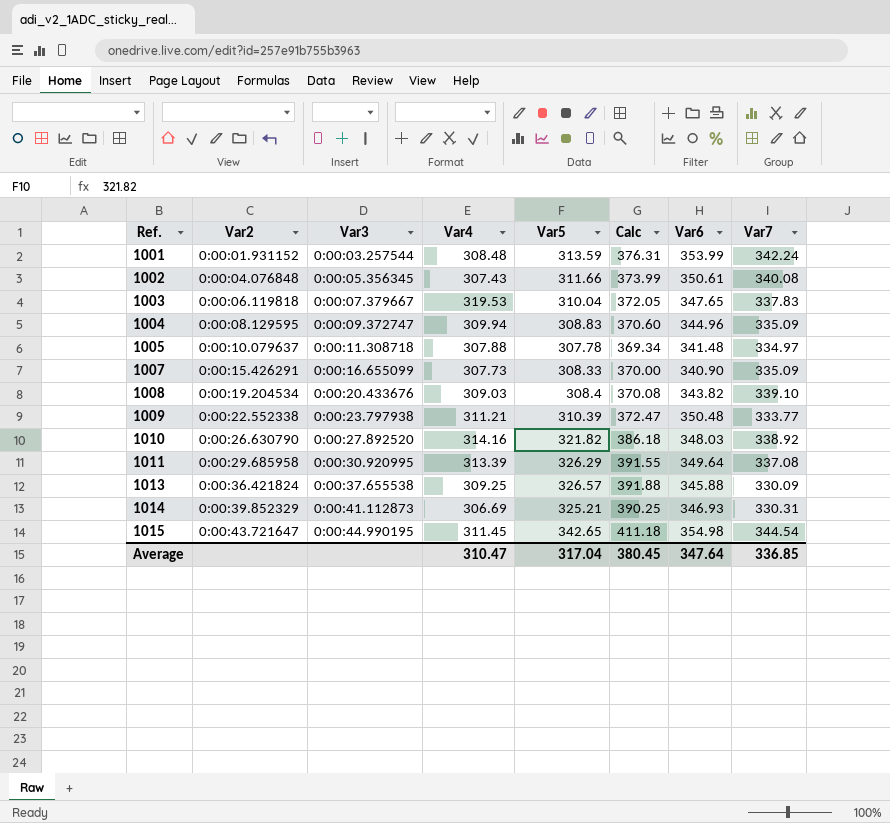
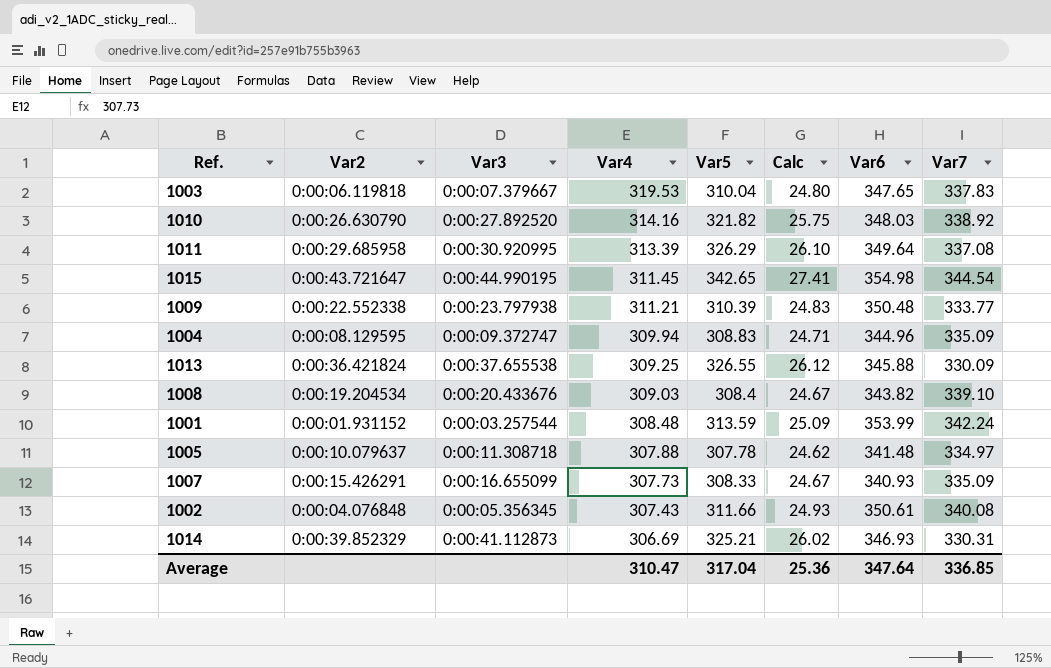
row order: Ref. ascending -> Var4 descending
column Calc | formula: [Var5] * 1.2 -> [Var5] * 0.08
1013 | Var5: 326.57 -> 326.55
1007 | Var6: 340.90 -> 340.93
Average | Calc: 380.45 -> 25.36

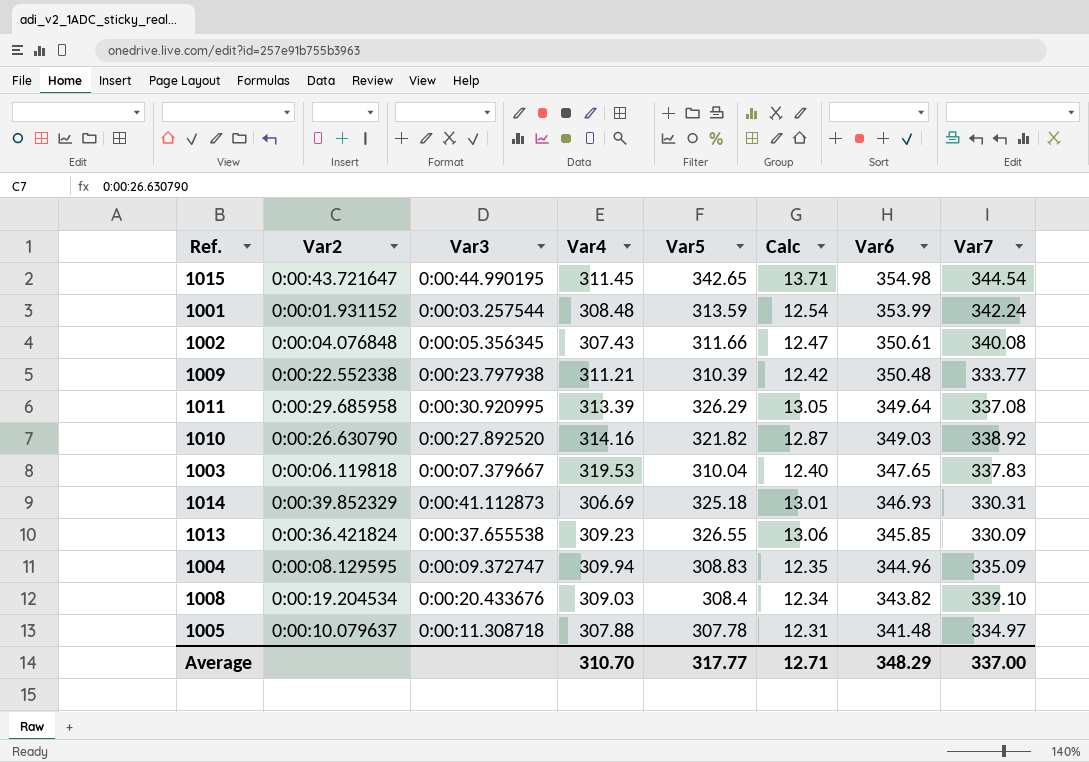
row order: Var4 descending -> Var6 descending
column Calc | formula: [Var5] * 0.08 -> [Var5] * 0.04
row 1007: 0:00:15.426291 | 0:00:16.655099 | 307.73 | 308.33 | 24.67 | 340.93 | 335.09 -> none
1010 | Var6: 348.03 -> 349.03
1014 | Var5: 325.21 -> 325.18
1013 | Var4: 309.25 -> 309.23
1013 | Var6: 345.88 -> 345.85
Average | Var4: 310.47 -> 310.70
Average | Var5: 317.04 -> 317.77
Average | Calc: 25.36 -> 12.71
Average | Var6: 347.64 -> 348.29
Average | Var7: 336.85 -> 337.00

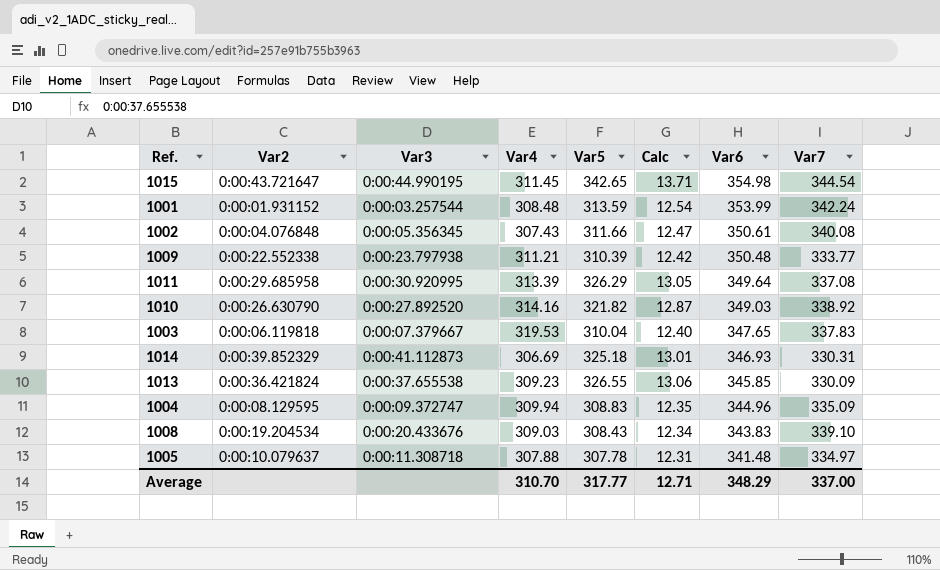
1008 | Var5: 308.4 -> 308.43
1008 | Var6: 343.82 -> 343.83

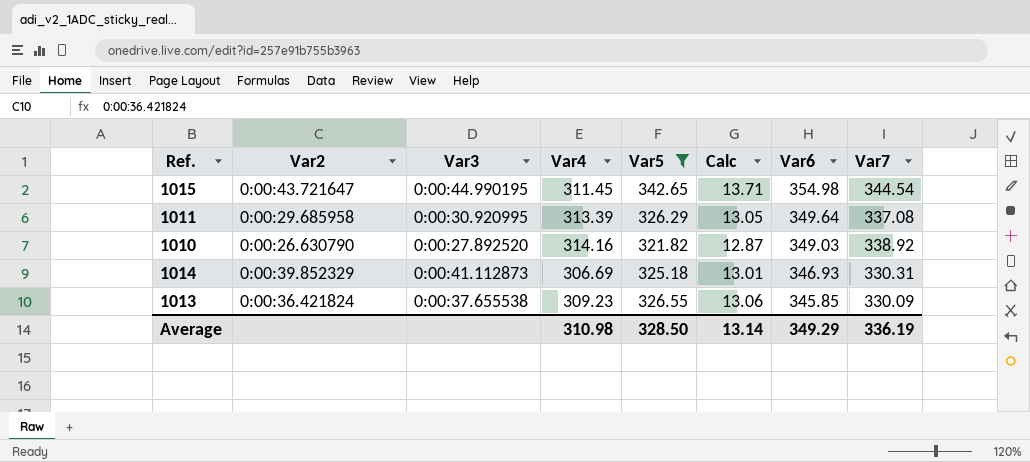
filter: none -> Var5 >= 321.82
Average | Var4: 310.70 -> 310.98
Average | Var5: 317.77 -> 328.50
Average | Calc: 12.71 -> 13.14
Average | Var6: 348.29 -> 349.29
Average | Var7: 337.00 -> 336.19

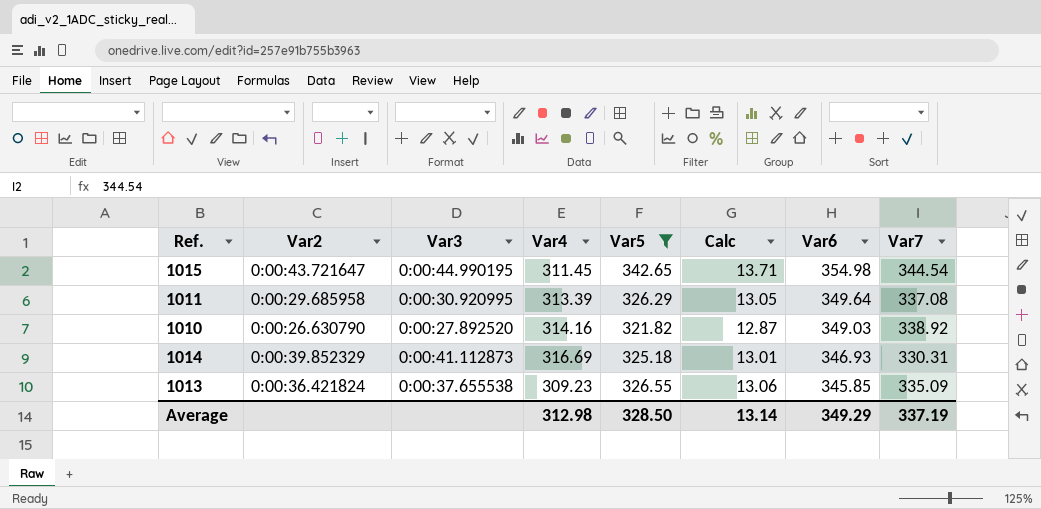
1014 | Var4: 306.69 -> 316.69
1013 | Var7: 330.09 -> 335.09
Average | Var4: 310.98 -> 312.98
Average | Var7: 336.19 -> 337.19

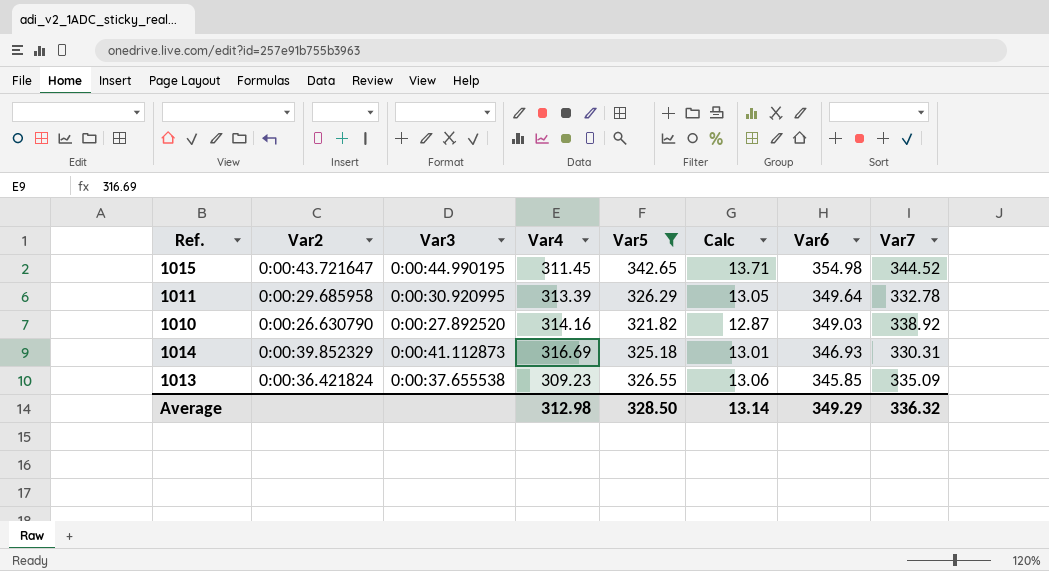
1015 | Var7: 344.54 -> 344.52
1011 | Var7: 337.08 -> 332.78
Average | Var7: 337.19 -> 336.32

